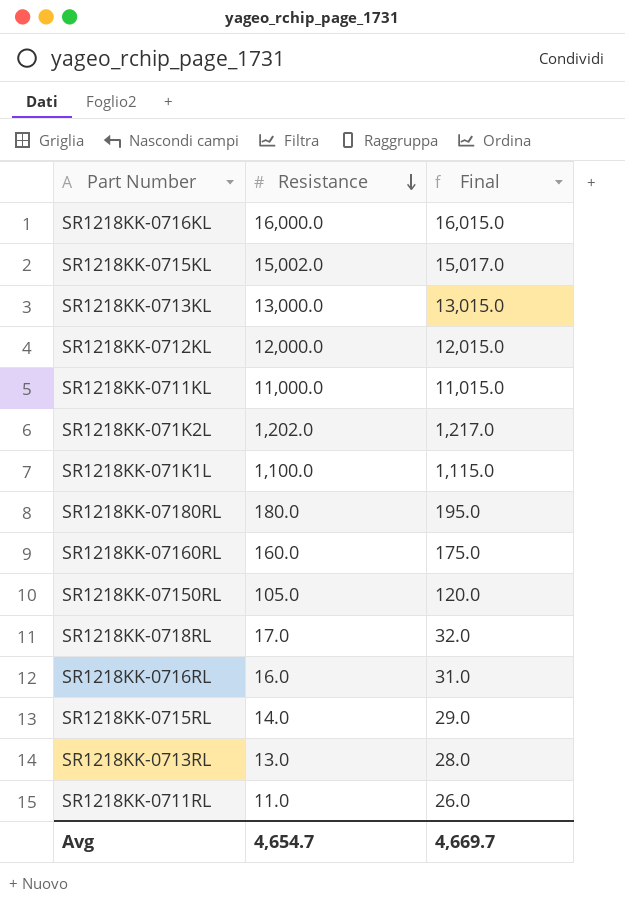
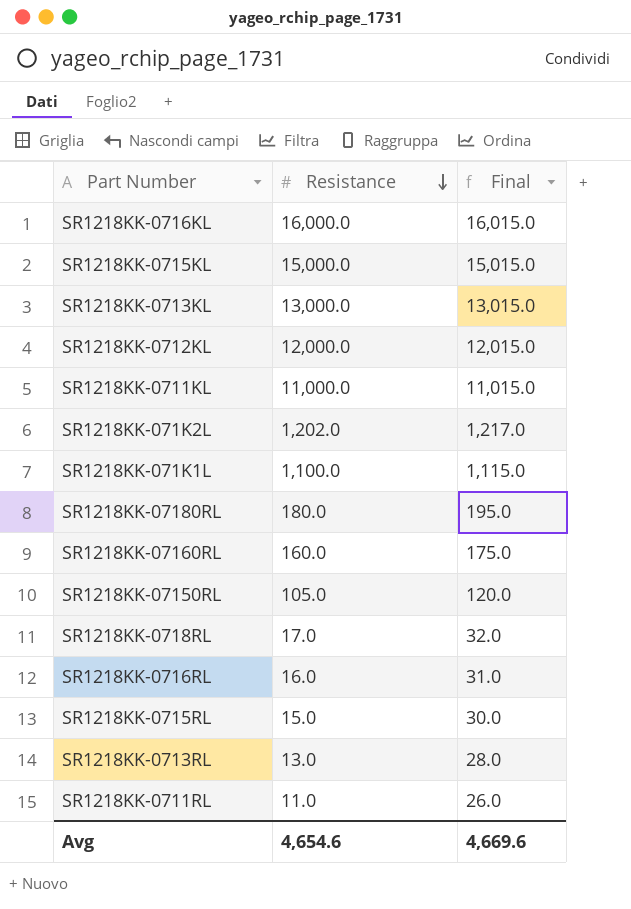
SR1218KK-0715KL | Resistance: 15,002.0 -> 15,000.0
SR1218KK-0715KL | Final: 15,017.0 -> 15,015.0
SR1218KK-0715RL | Resistance: 14.0 -> 15.0
SR1218KK-0715RL | Final: 29.0 -> 30.0
Avg | Resistance: 4,654.7 -> 4,654.6
Avg | Final: 4,669.7 -> 4,669.6

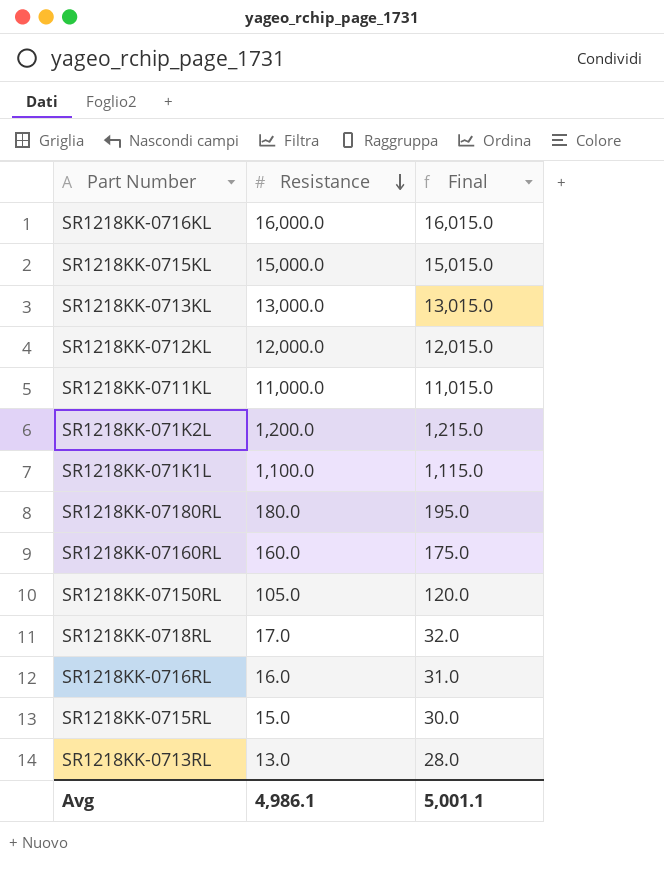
row SR1218KK-0711RL: 11.0 | 26.0 -> none
SR1218KK-071K2L | Resistance: 1,202.0 -> 1,200.0
SR1218KK-071K2L | Final: 1,217.0 -> 1,215.0
Avg | Resistance: 4,654.6 -> 4,986.1
Avg | Final: 4,669.6 -> 5,001.1

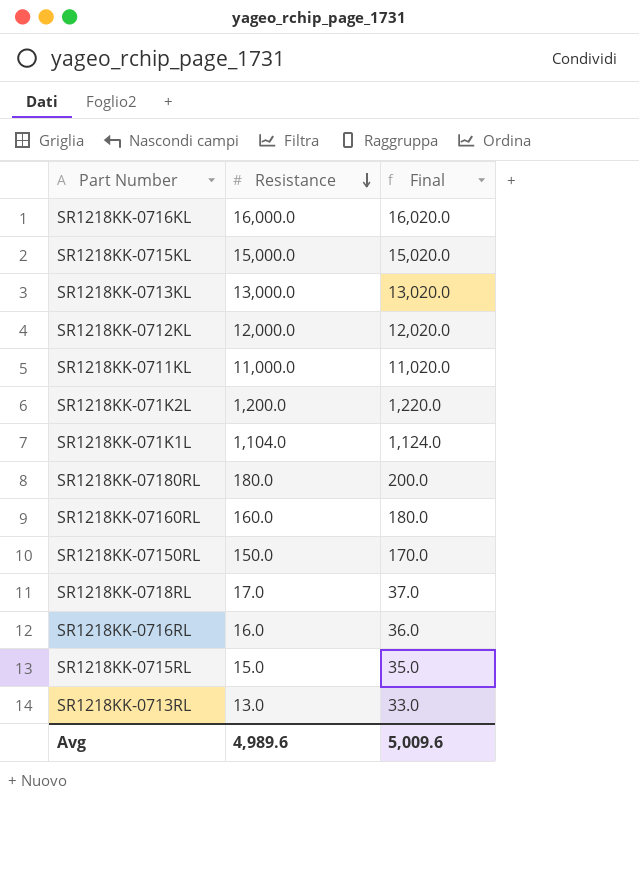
column Final | formula: [Resistance] + 15 -> [Resistance] + 20
SR1218KK-071K1L | Resistance: 1,100.0 -> 1,104.0
SR1218KK-07150RL | Resistance: 105.0 -> 150.0
Avg | Resistance: 4,986.1 -> 4,989.6
Avg | Final: 5,001.1 -> 5,009.6

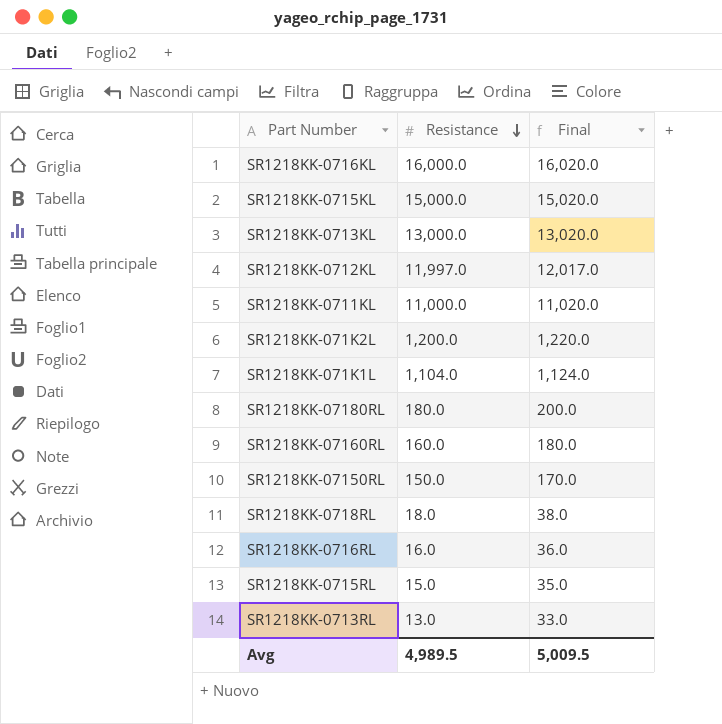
SR1218KK-0712KL | Resistance: 12,000.0 -> 11,997.0
SR1218KK-0712KL | Final: 12,020.0 -> 12,017.0
SR1218KK-0718RL | Resistance: 17.0 -> 18.0
SR1218KK-0718RL | Final: 37.0 -> 38.0
Avg | Resistance: 4,989.6 -> 4,989.5
Avg | Final: 5,009.6 -> 5,009.5

